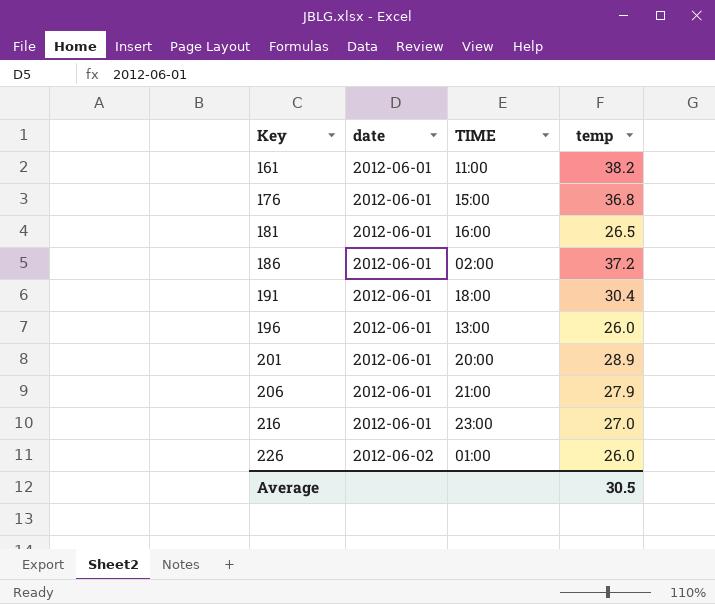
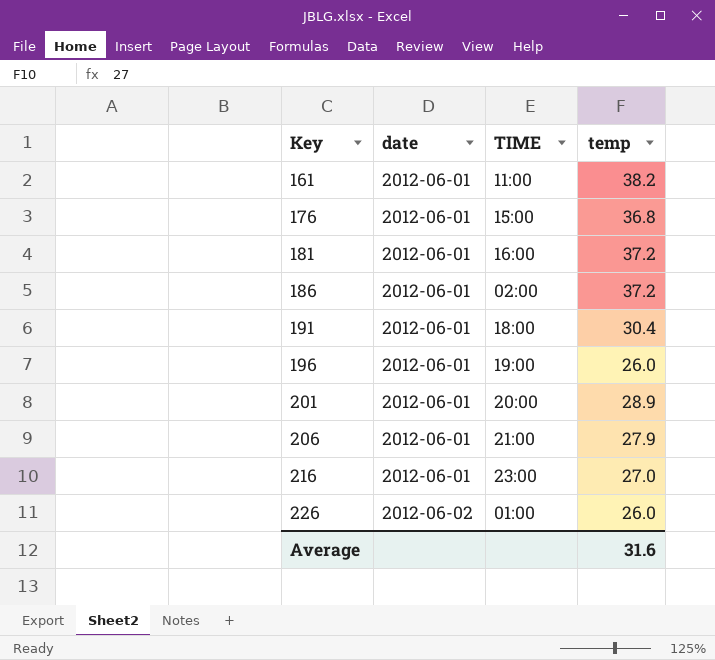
181 | temp: 26.5 -> 37.2
196 | TIME: 13:00 -> 19:00
Average | temp: 30.5 -> 31.6

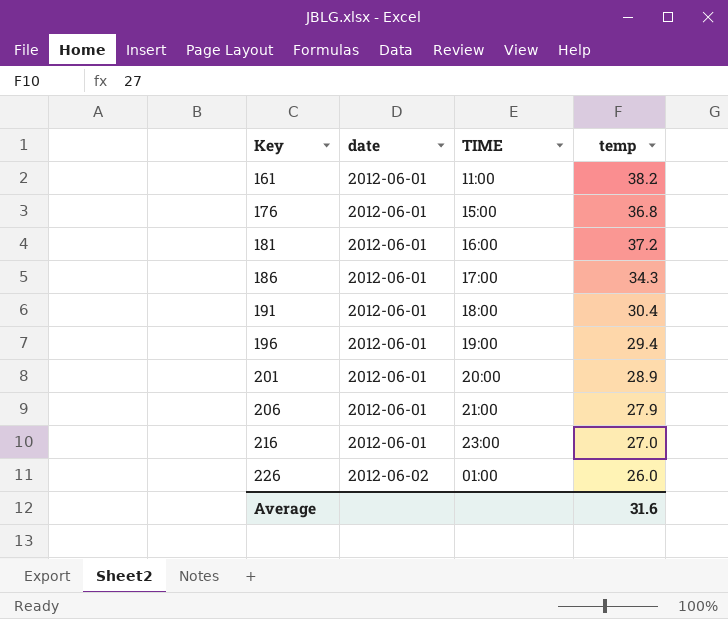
186 | TIME: 02:00 -> 17:00
186 | temp: 37.2 -> 34.3
196 | temp: 26.0 -> 29.4

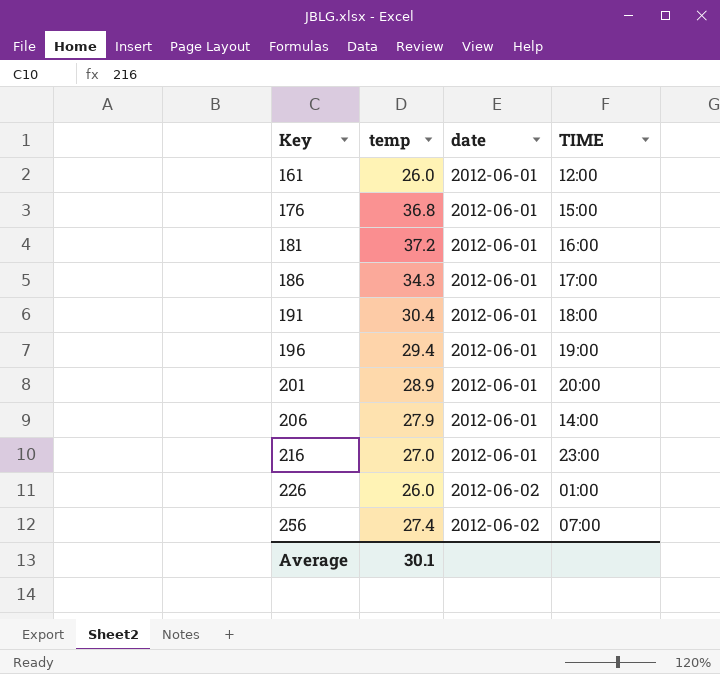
column temp | position: 4 -> 2
161 | temp: 38.2 -> 26.0
161 | TIME: 11:00 -> 12:00
206 | TIME: 21:00 -> 14:00
row 256: none -> 27.4 | 2012-06-02 | 07:00
Average | temp: 31.6 -> 30.1

